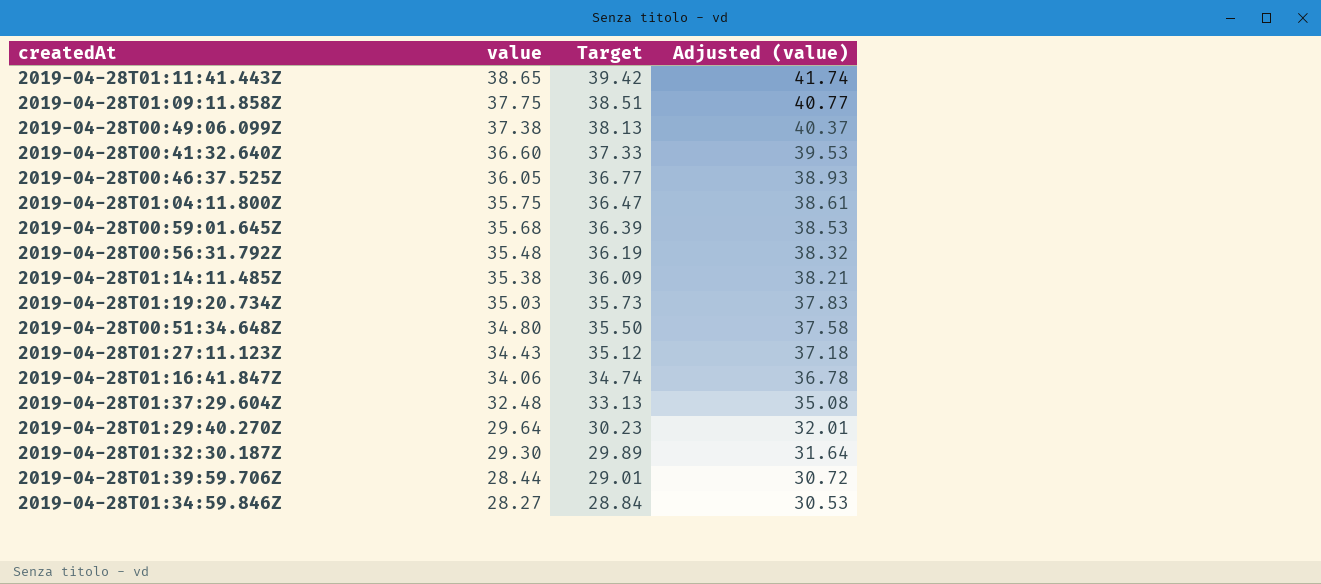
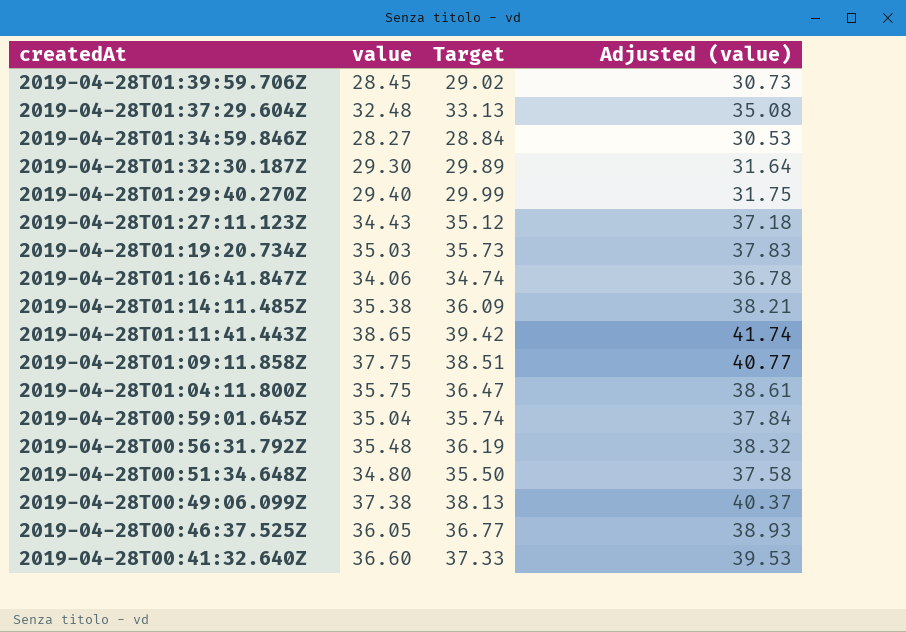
row order: value descending -> createdAt descending
2019-04-28T01:39:59.706Z | value: 28.44 -> 28.45
2019-04-28T01:39:59.706Z | Target: 29.01 -> 29.02
2019-04-28T01:39:59.706Z | Adjusted (value): 30.72 -> 30.73
2019-04-28T01:29:40.270Z | value: 29.64 -> 29.40
2019-04-28T01:29:40.270Z | Target: 30.23 -> 29.99
2019-04-28T01:29:40.270Z | Adjusted (value): 32.01 -> 31.75
2019-04-28T00:59:01.645Z | value: 35.68 -> 35.04
2019-04-28T00:59:01.645Z | Target: 36.39 -> 35.74
2019-04-28T00:59:01.645Z | Adjusted (value): 38.53 -> 37.84

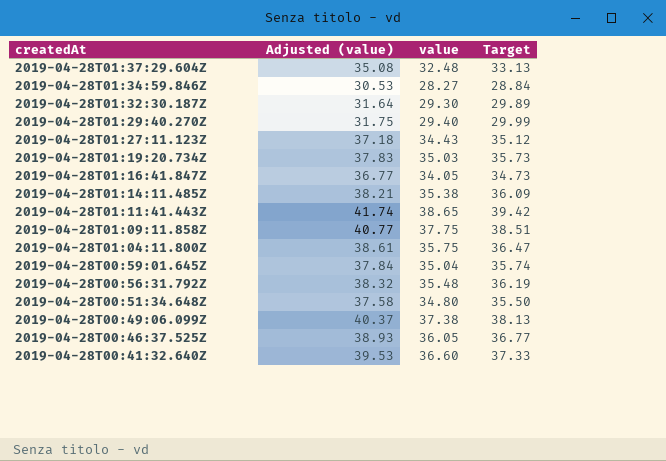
column Adjusted (value) | position: 4 -> 2
row 2019-04-28T01:39:59.706Z: 28.45 | 29.02 | 30.73 -> none
2019-04-28T01:16:41.847Z | Adjusted (value): 36.78 -> 36.77
2019-04-28T01:16:41.847Z | value: 34.06 -> 34.05
2019-04-28T01:16:41.847Z | Target: 34.74 -> 34.73

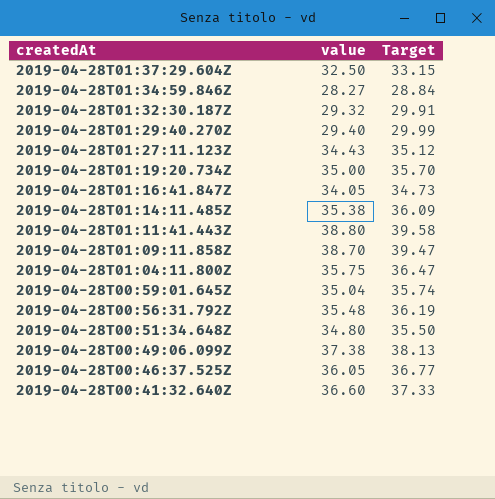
column Adjusted (value) | formula: [value] * 1.08 -> none
2019-04-28T01:37:29.604Z | value: 32.48 -> 32.50
2019-04-28T01:37:29.604Z | Target: 33.13 -> 33.15
2019-04-28T01:32:30.187Z | value: 29.30 -> 29.32
2019-04-28T01:32:30.187Z | Target: 29.89 -> 29.91
2019-04-28T01:19:20.734Z | value: 35.03 -> 35.00
2019-04-28T01:19:20.734Z | Target: 35.73 -> 35.70
2019-04-28T01:11:41.443Z | value: 38.65 -> 38.80
2019-04-28T01:11:41.443Z | Target: 39.42 -> 39.58
2019-04-28T01:09:11.858Z | value: 37.75 -> 38.70
2019-04-28T01:09:11.858Z | Target: 38.51 -> 39.47

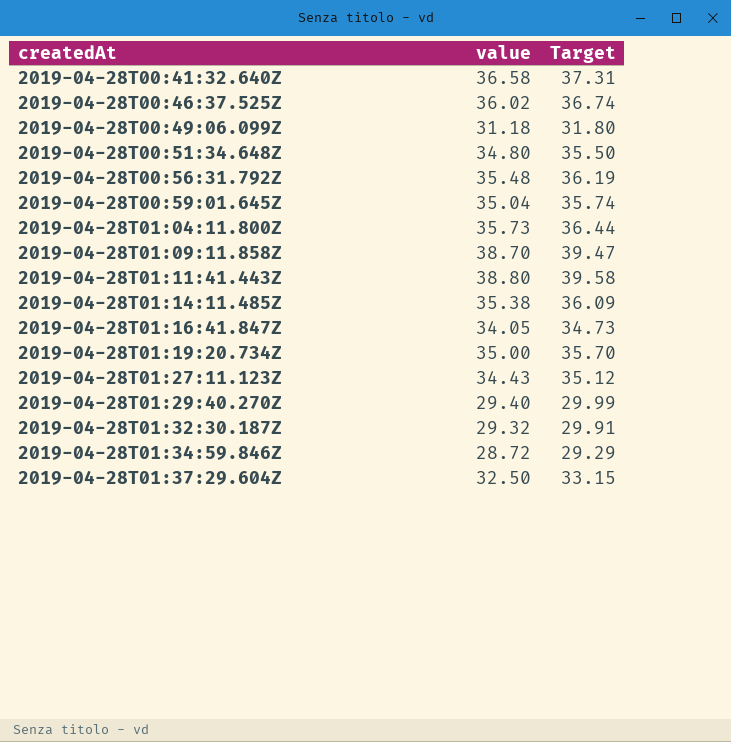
row order: createdAt descending -> createdAt ascending
2019-04-28T00:41:32.640Z | value: 36.60 -> 36.58
2019-04-28T00:41:32.640Z | Target: 37.33 -> 37.31
2019-04-28T00:46:37.525Z | value: 36.05 -> 36.02
2019-04-28T00:46:37.525Z | Target: 36.77 -> 36.74
2019-04-28T00:49:06.099Z | value: 37.38 -> 31.18
2019-04-28T00:49:06.099Z | Target: 38.13 -> 31.80
2019-04-28T01:04:11.800Z | value: 35.75 -> 35.73
2019-04-28T01:04:11.800Z | Target: 36.47 -> 36.44
2019-04-28T01:34:59.846Z | value: 28.27 -> 28.72
2019-04-28T01:34:59.846Z | Target: 28.84 -> 29.29

